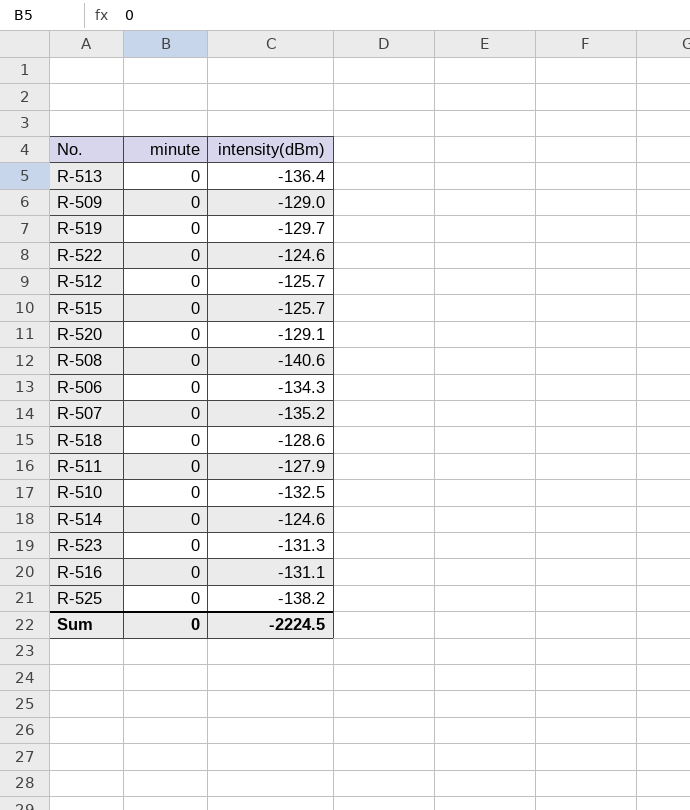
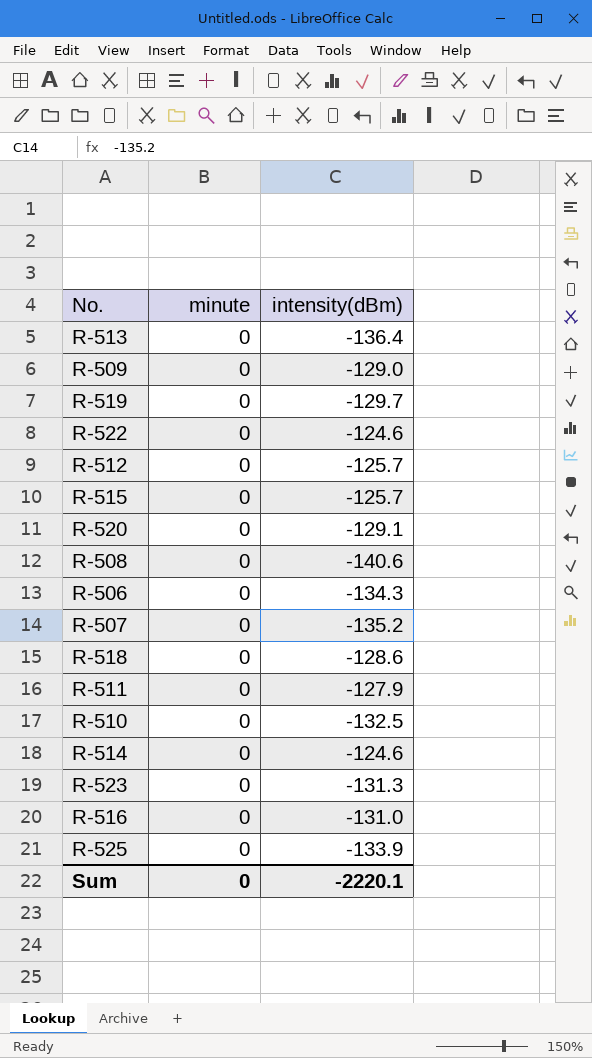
R-516 | intensity(dBm): -131.1 -> -131.0
R-525 | intensity(dBm): -138.2 -> -133.9
Sum | intensity(dBm): -2224.5 -> -2220.1

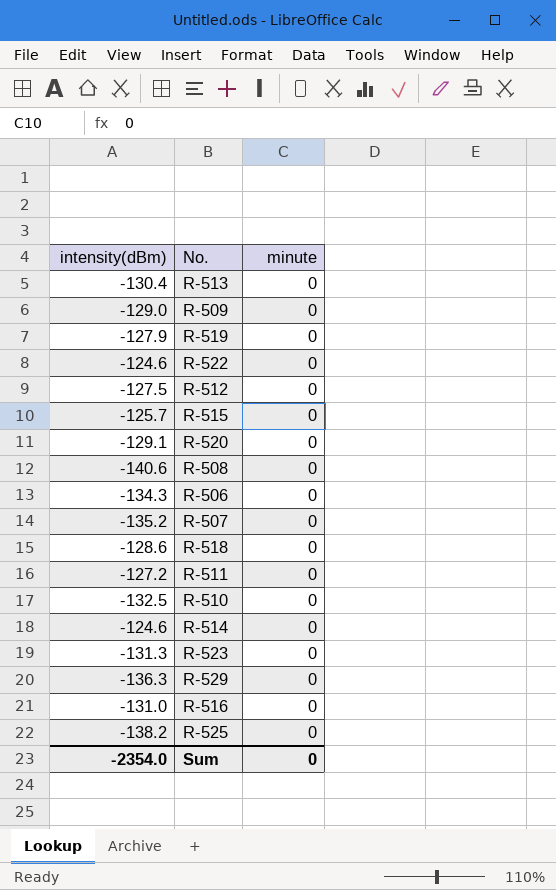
column intensity(dBm) | position: 3 -> 1
R-513 | intensity(dBm): -136.4 -> -130.4
R-519 | intensity(dBm): -129.7 -> -127.9
R-512 | intensity(dBm): -125.7 -> -127.5
R-511 | intensity(dBm): -127.9 -> -127.2
row R-529: none -> -136.3 | 0
R-525 | intensity(dBm): -133.9 -> -138.2
Sum | intensity(dBm): -2220.1 -> -2354.0

